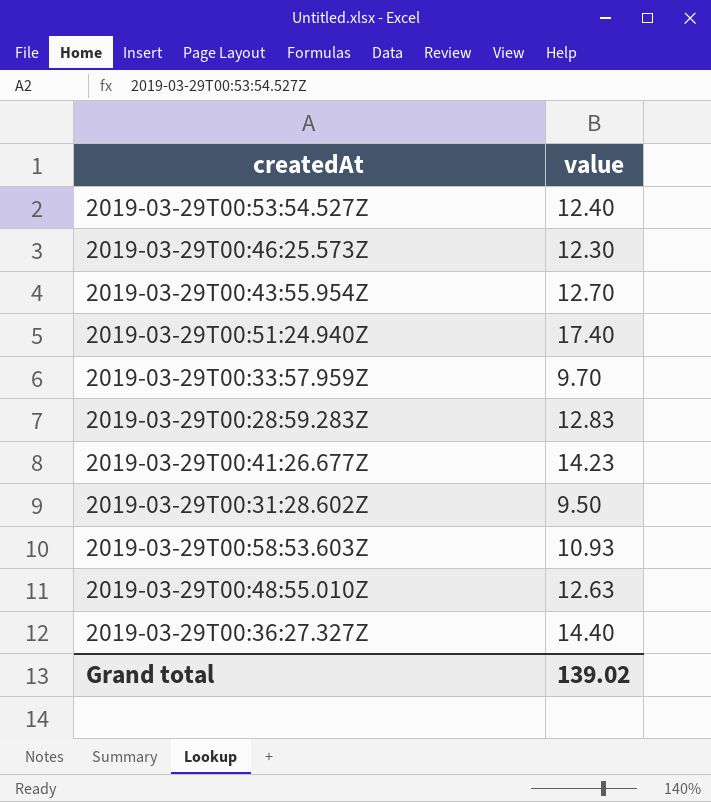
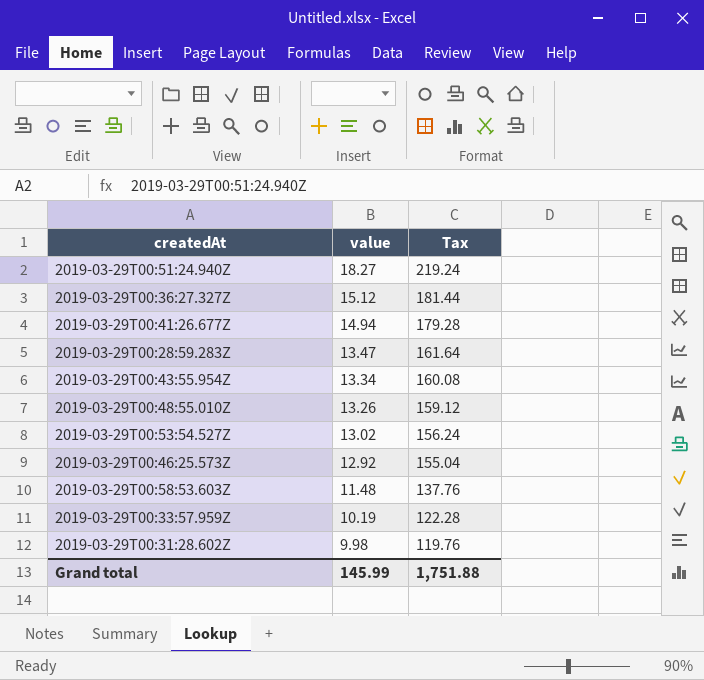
row order: none -> value descending
column Tax | formula: none -> [value] * 12
2019-03-29T00:51:24.940Z | value: 17.40 -> 18.27
2019-03-29T00:36:27.327Z | value: 14.40 -> 15.12
2019-03-29T00:41:26.677Z | value: 14.23 -> 14.94
2019-03-29T00:28:59.283Z | value: 12.83 -> 13.47
2019-03-29T00:43:55.954Z | value: 12.70 -> 13.34
2019-03-29T00:48:55.010Z | value: 12.63 -> 13.26
2019-03-29T00:53:54.527Z | value: 12.40 -> 13.02
2019-03-29T00:46:25.573Z | value: 12.30 -> 12.92
2019-03-29T00:58:53.603Z | value: 10.93 -> 11.48
2019-03-29T00:33:57.959Z | value: 9.70 -> 10.19
2019-03-29T00:31:28.602Z | value: 9.50 -> 9.98
Grand total | value: 139.02 -> 145.99

